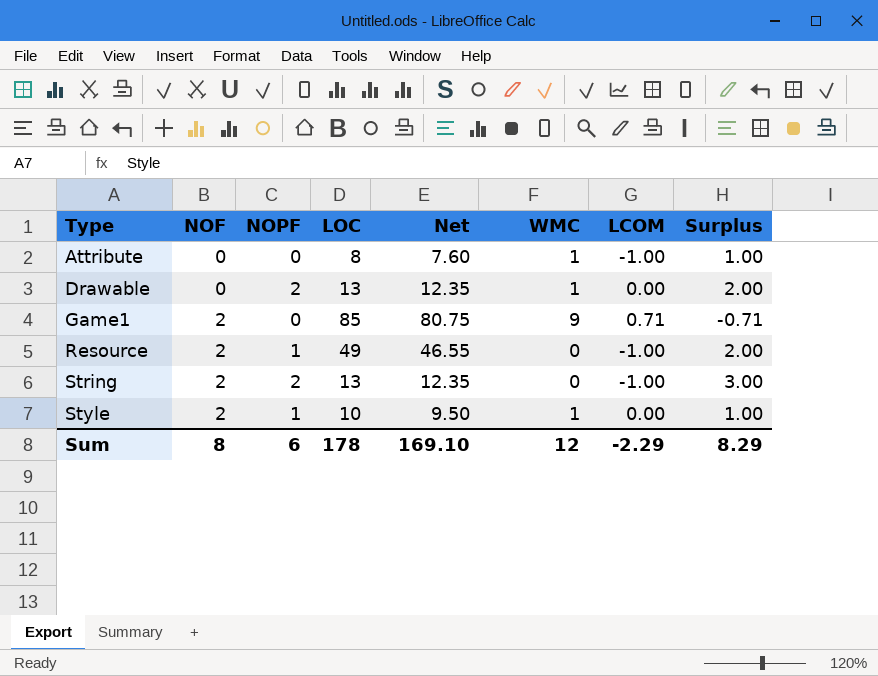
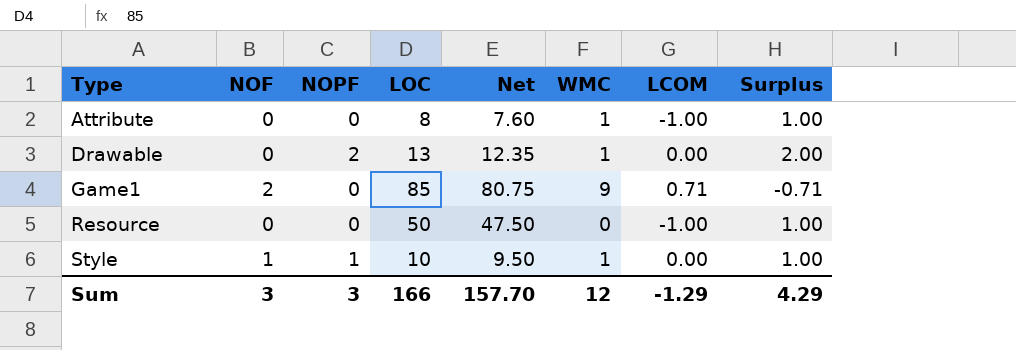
row String: 2 | 2 | 13 | 12.35 | 0 | -1.00 | 3.00 -> none
Resource | NOF: 2 -> 0
Resource | NOPF: 1 -> 0
Resource | LOC: 49 -> 50
Resource | Net: 46.55 -> 47.50
Resource | Surplus: 2.00 -> 1.00
Style | NOF: 2 -> 1
Sum | NOF: 8 -> 3
Sum | NOPF: 6 -> 3
Sum | LOC: 178 -> 166
Sum | Net: 169.10 -> 157.70
Sum | LCOM: -2.29 -> -1.29
Sum | Surplus: 8.29 -> 4.29

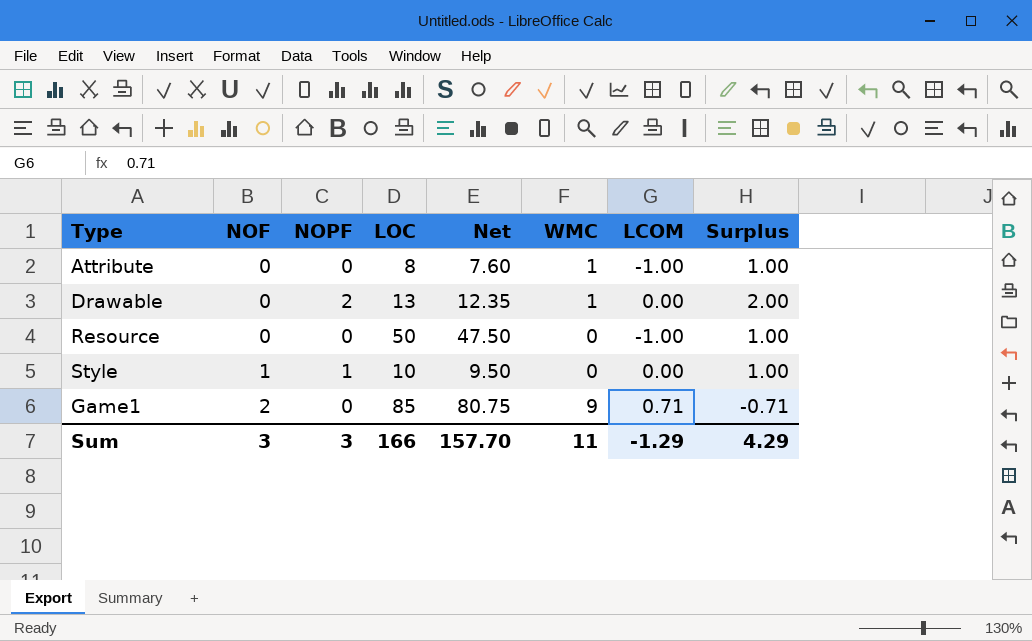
row order: Type ascending -> NOF ascending
Style | WMC: 1 -> 0
Sum | WMC: 12 -> 11

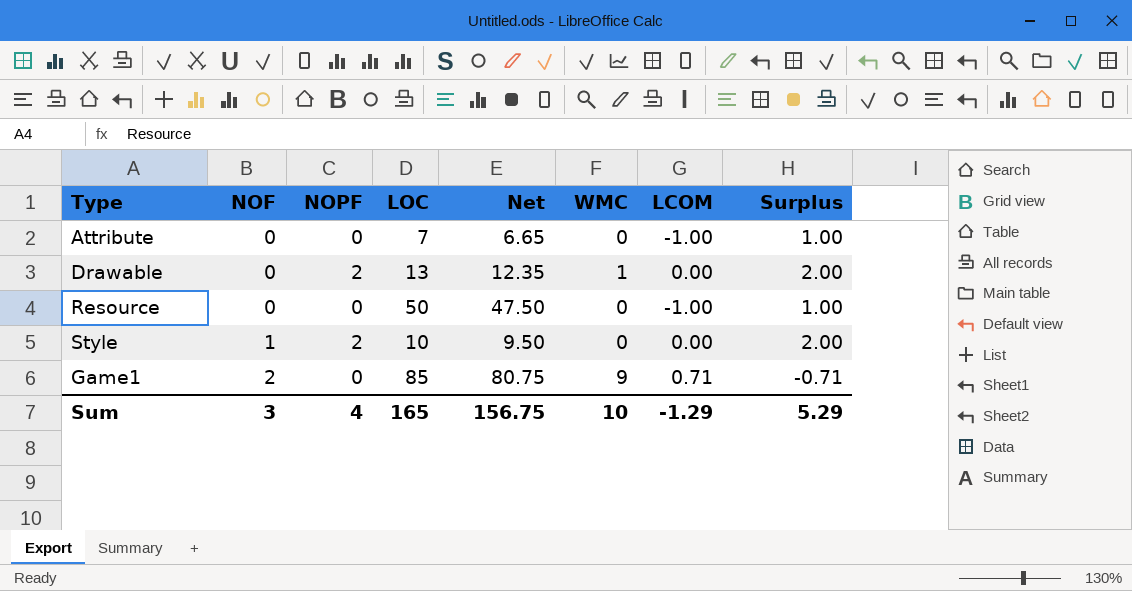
Attribute | LOC: 8 -> 7
Attribute | Net: 7.60 -> 6.65
Attribute | WMC: 1 -> 0
Style | NOPF: 1 -> 2
Style | Surplus: 1.00 -> 2.00
Sum | NOPF: 3 -> 4
Sum | LOC: 166 -> 165
Sum | Net: 157.70 -> 156.75
Sum | WMC: 11 -> 10
Sum | Surplus: 4.29 -> 5.29

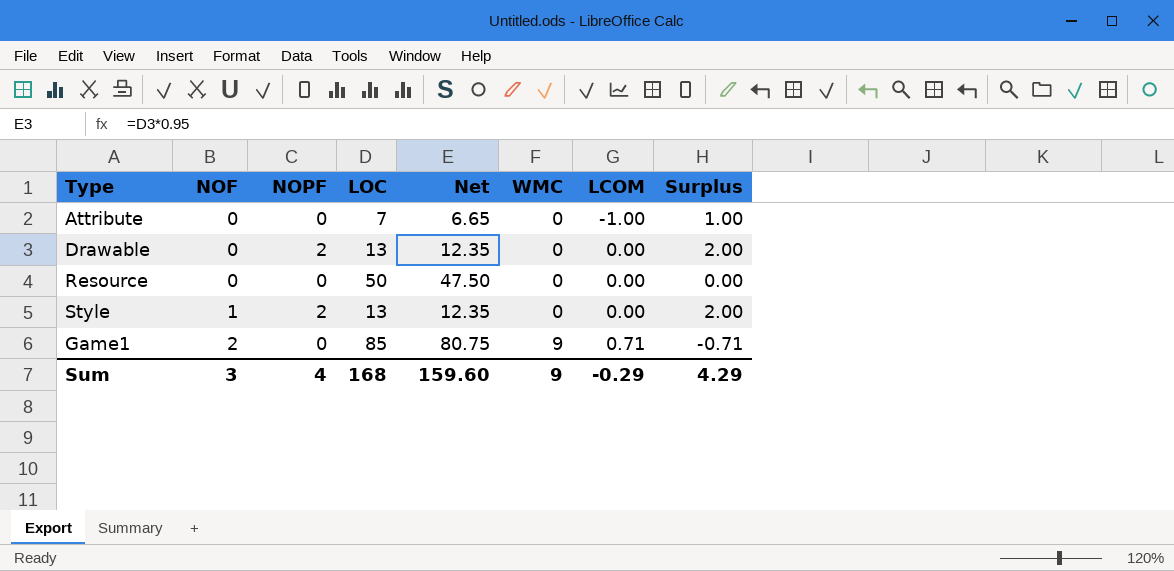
Drawable | WMC: 1 -> 0
Resource | LCOM: -1.00 -> 0.00
Resource | Surplus: 1.00 -> 0.00
Style | LOC: 10 -> 13
Style | Net: 9.50 -> 12.35
Sum | LOC: 165 -> 168
Sum | Net: 156.75 -> 159.60
Sum | WMC: 10 -> 9
Sum | LCOM: -1.29 -> -0.29
Sum | Surplus: 5.29 -> 4.29

